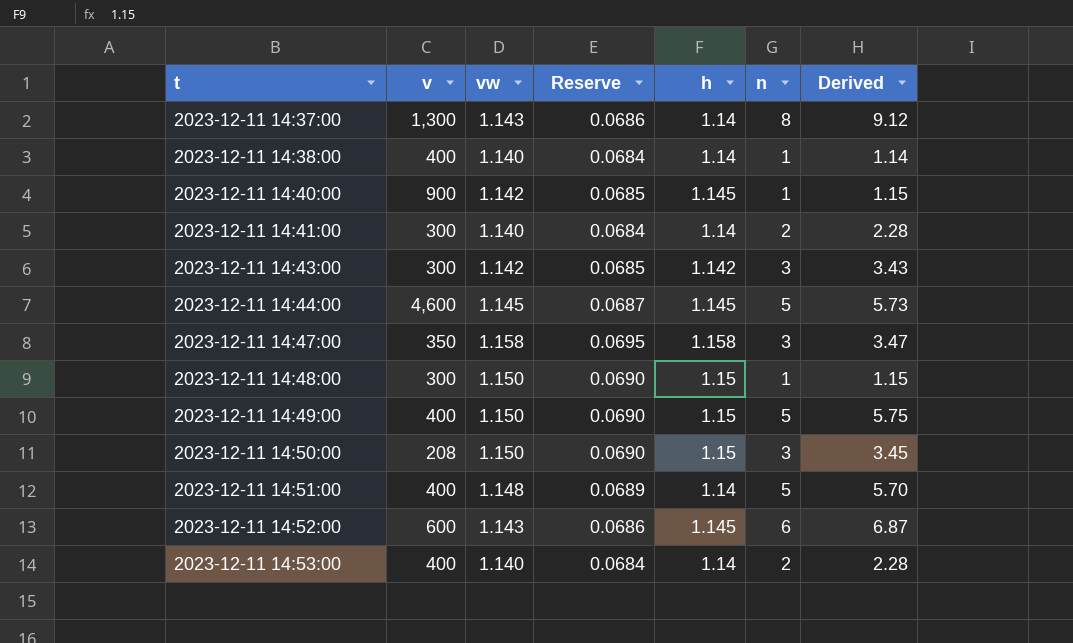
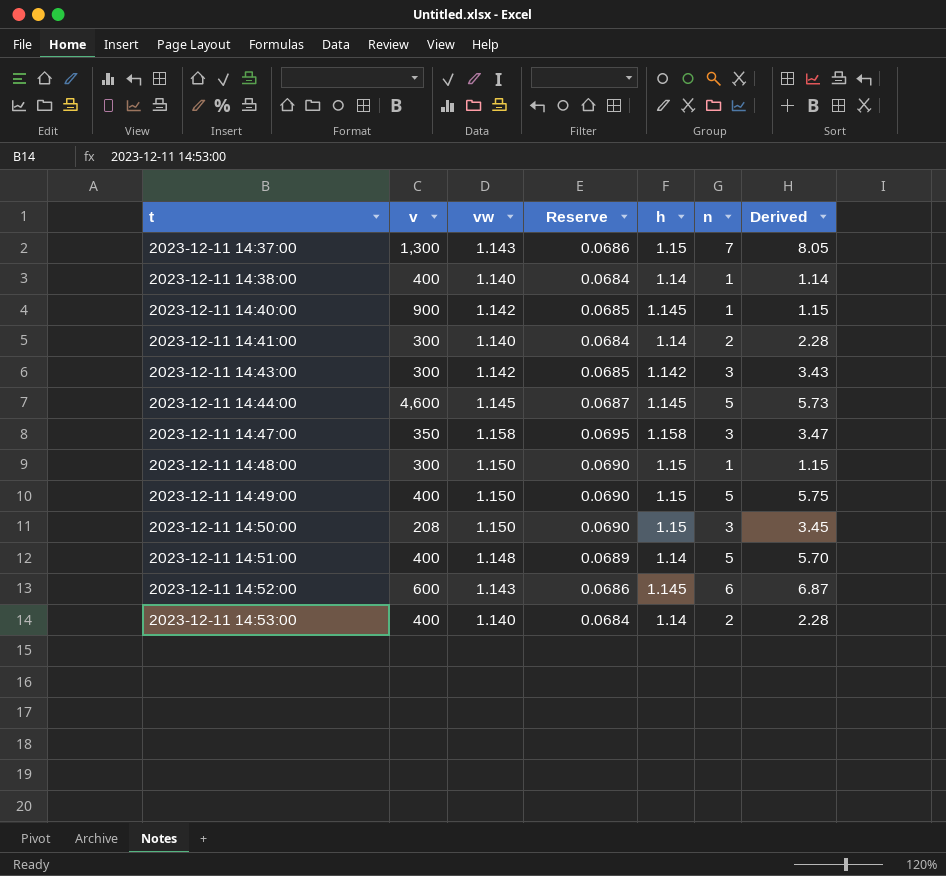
2023-12-11 14:37:00 | h: 1.14 -> 1.15
2023-12-11 14:37:00 | n: 8 -> 7
2023-12-11 14:37:00 | Derived: 9.12 -> 8.05

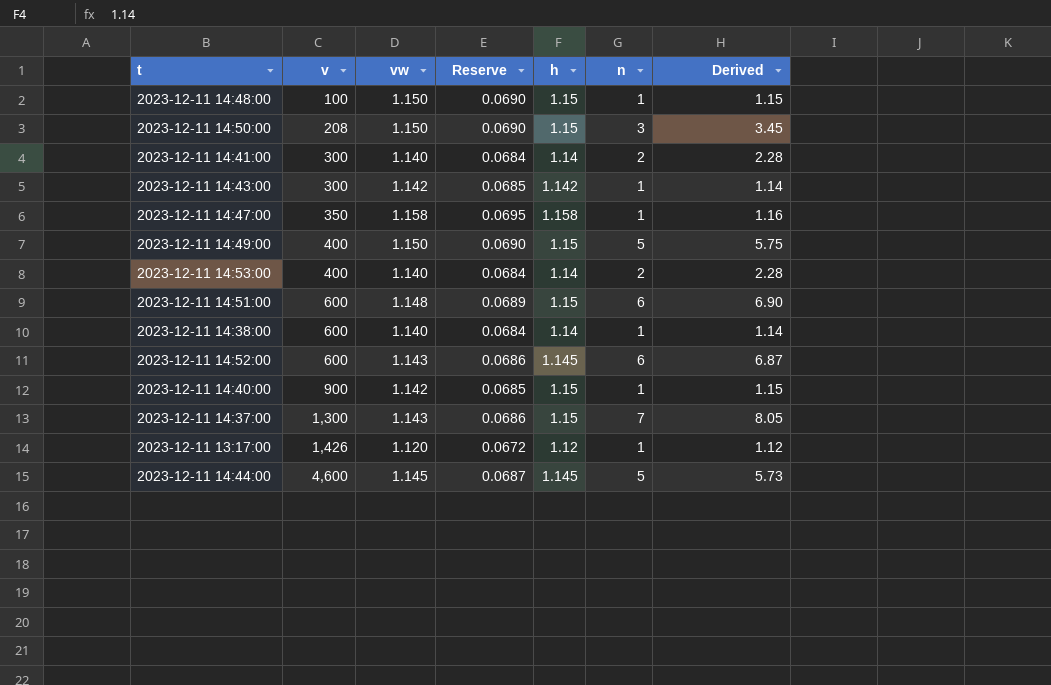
row order: t ascending -> v ascending
2023-12-11 14:48:00 | v: 300 -> 100
2023-12-11 14:43:00 | n: 3 -> 1
2023-12-11 14:43:00 | Derived: 3.43 -> 1.14
2023-12-11 14:47:00 | n: 3 -> 1
2023-12-11 14:47:00 | Derived: 3.47 -> 1.16
2023-12-11 14:51:00 | v: 400 -> 600
2023-12-11 14:51:00 | h: 1.14 -> 1.15
2023-12-11 14:51:00 | n: 5 -> 6
2023-12-11 14:51:00 | Derived: 5.70 -> 6.90
2023-12-11 14:38:00 | v: 400 -> 600
2023-12-11 14:40:00 | h: 1.145 -> 1.15
row 2023-12-11 13:17:00: none -> 1,426 | 1.120 | 0.0672 | 1.12 | 1 | 1.12

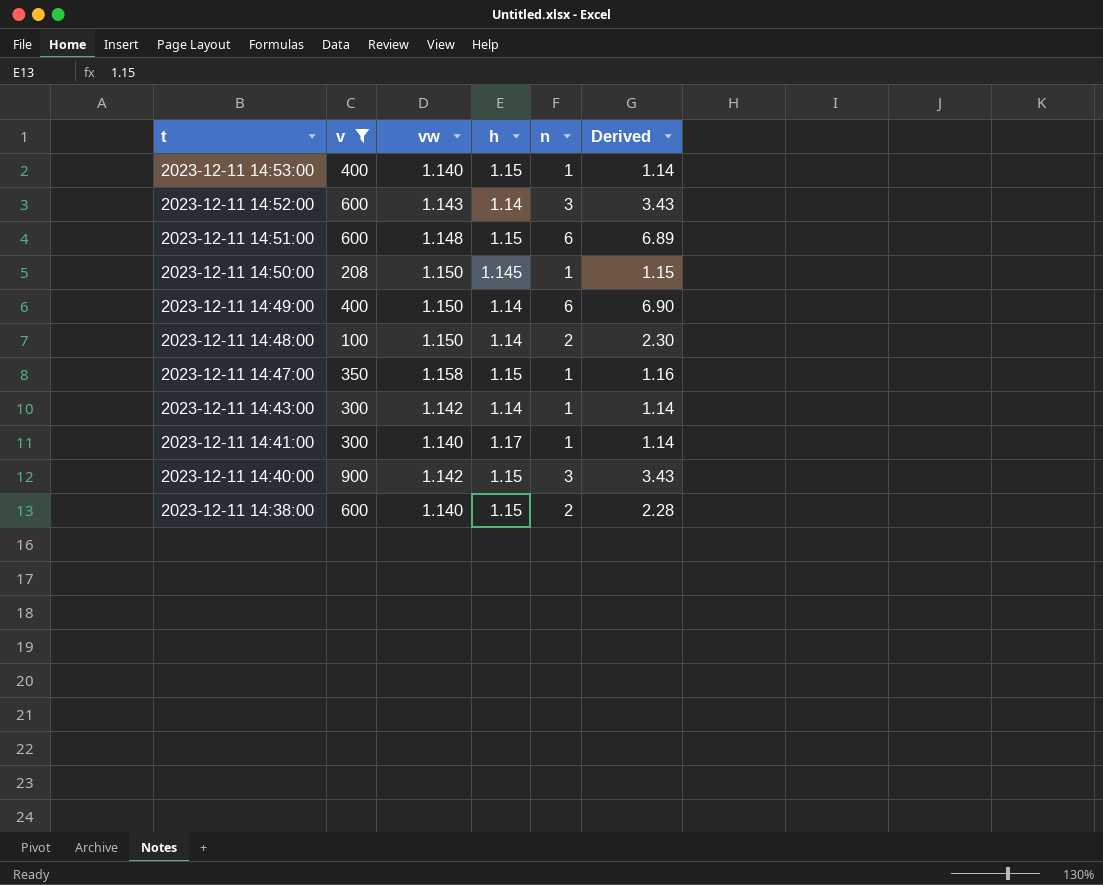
filter: none -> v <= 900
row order: v ascending -> t descending
column Reserve | formula: [vw] * 0.06 -> none
column Derived | formula: [h] * [n] -> [vw] * [n]
2023-12-11 14:53:00 | h: 1.14 -> 1.15
2023-12-11 14:53:00 | n: 2 -> 1
2023-12-11 14:52:00 | h: 1.145 -> 1.14
2023-12-11 14:52:00 | n: 6 -> 3
2023-12-11 14:50:00 | h: 1.15 -> 1.145
2023-12-11 14:50:00 | n: 3 -> 1
2023-12-11 14:49:00 | h: 1.15 -> 1.14
2023-12-11 14:49:00 | n: 5 -> 6
2023-12-11 14:48:00 | h: 1.15 -> 1.14
2023-12-11 14:48:00 | n: 1 -> 2
2023-12-11 14:47:00 | h: 1.158 -> 1.15
2023-12-11 14:43:00 | h: 1.142 -> 1.14
2023-12-11 14:41:00 | h: 1.14 -> 1.17
2023-12-11 14:41:00 | n: 2 -> 1
2023-12-11 14:40:00 | n: 1 -> 3
2023-12-11 14:38:00 | h: 1.14 -> 1.15
2023-12-11 14:38:00 | n: 1 -> 2

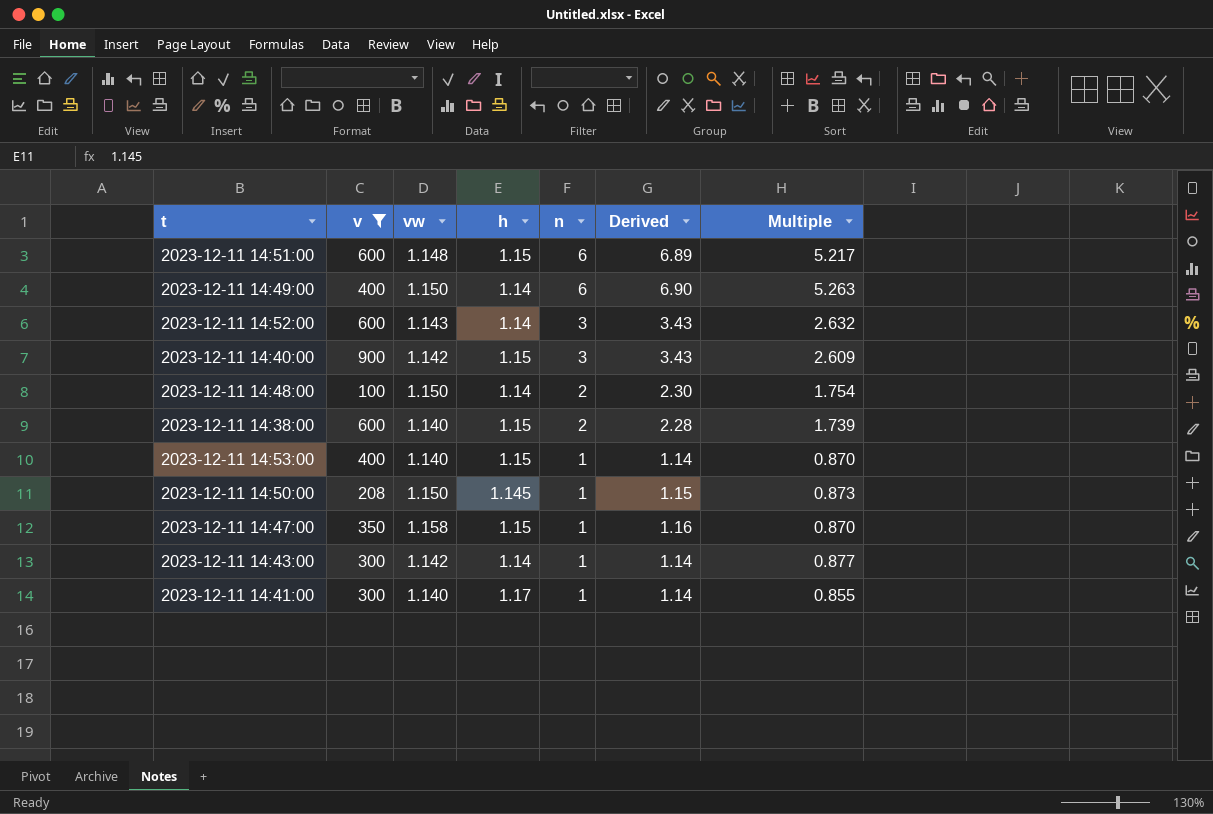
row order: t descending -> n descending
column Multiple | formula: none -> [n] / [h]

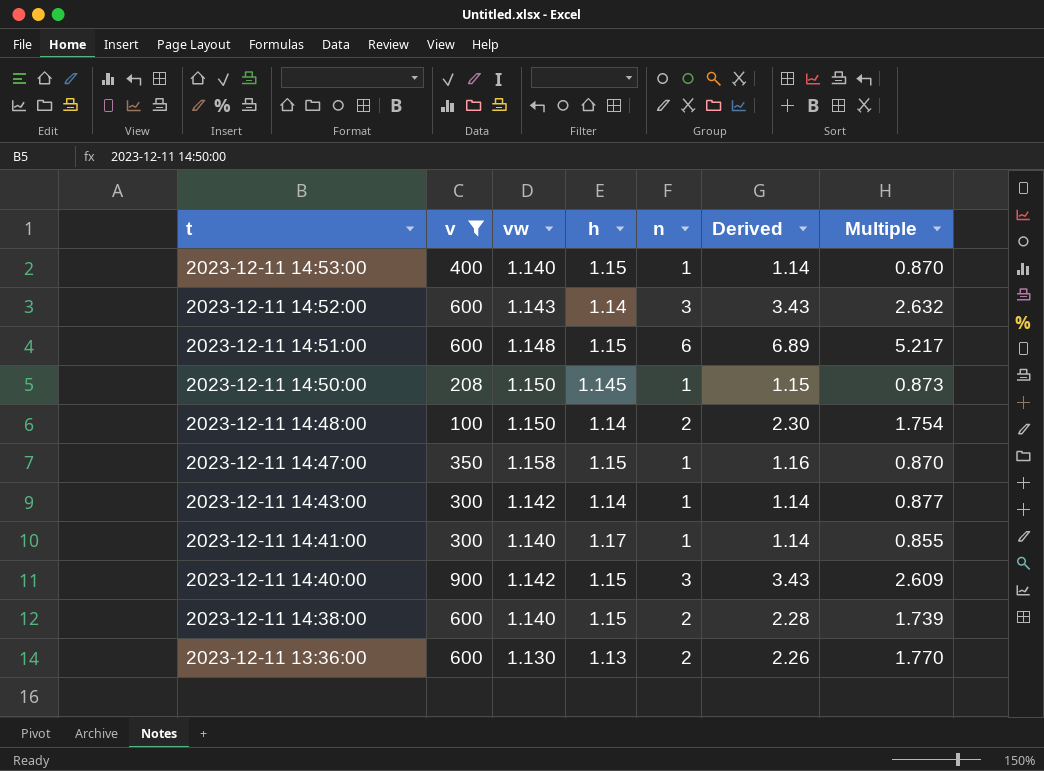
row order: n descending -> t descending
row 2023-12-11 14:49:00: 400 | 1.150 | 1.14 | 6 | 6.90 | 5.263 -> none
row 2023-12-11 13:36:00: none -> 600 | 1.130 | 1.13 | 2 | 2.26 | 1.770

